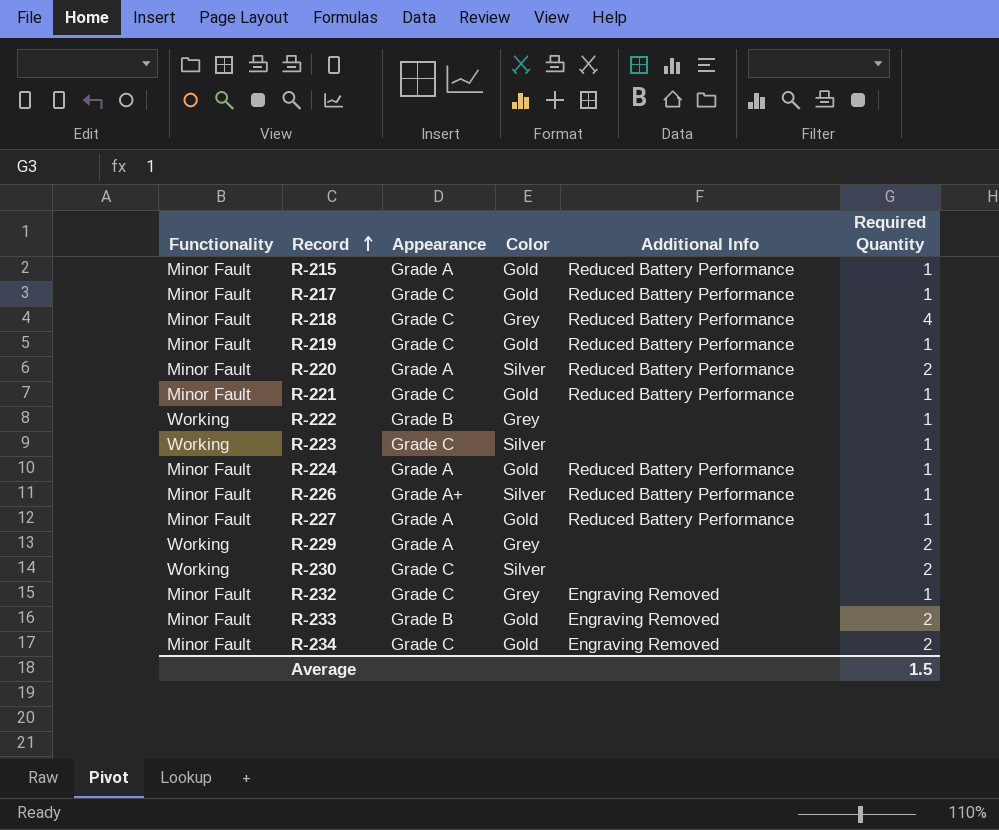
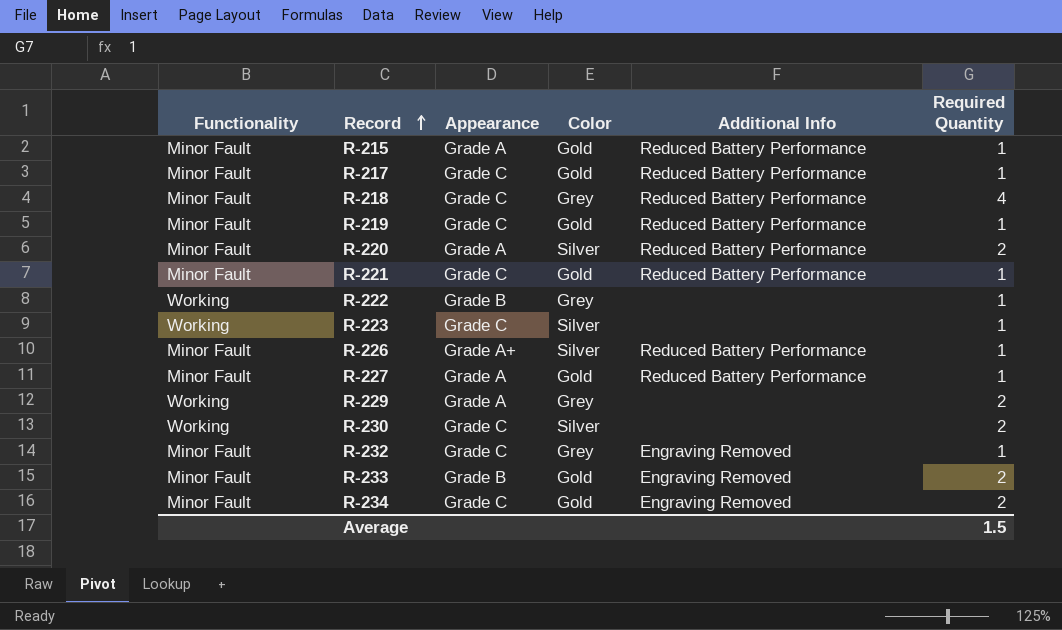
row R-224: Minor Fault | Grade A | Gold | Reduced Battery Performance | 1 -> none

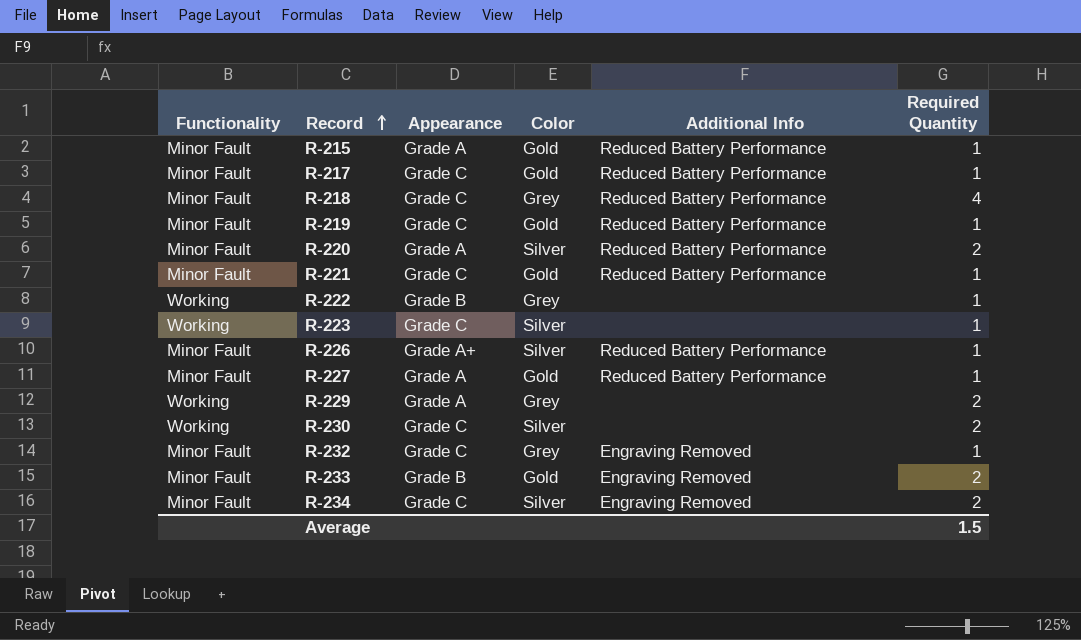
R-234 | Color: Gold -> Silver

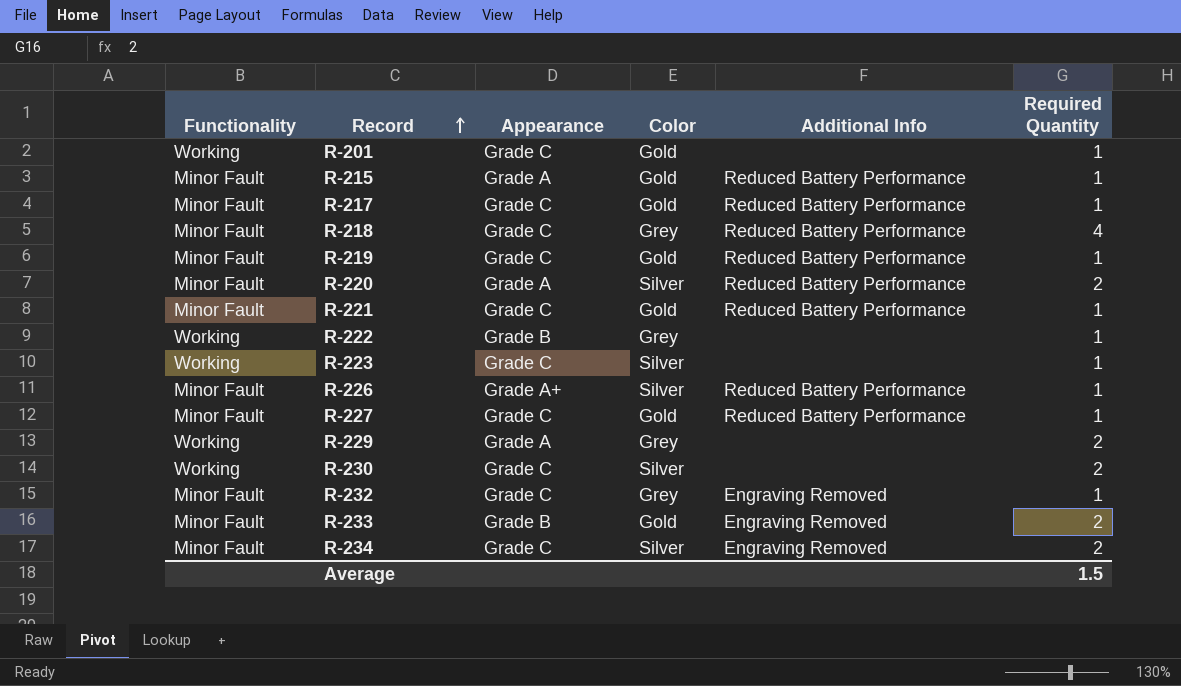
row R-201: none -> Working | Grade C | Gold | none | 1
R-227 | Appearance: Grade A -> Grade C

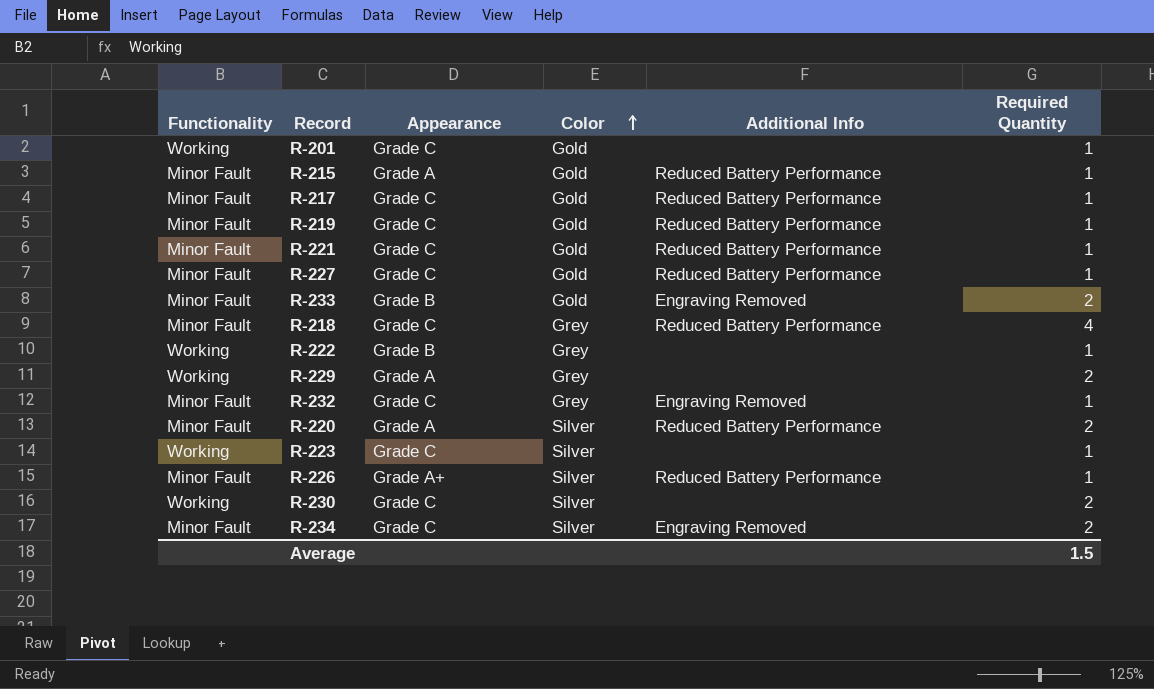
row order: Record ascending -> Color ascending

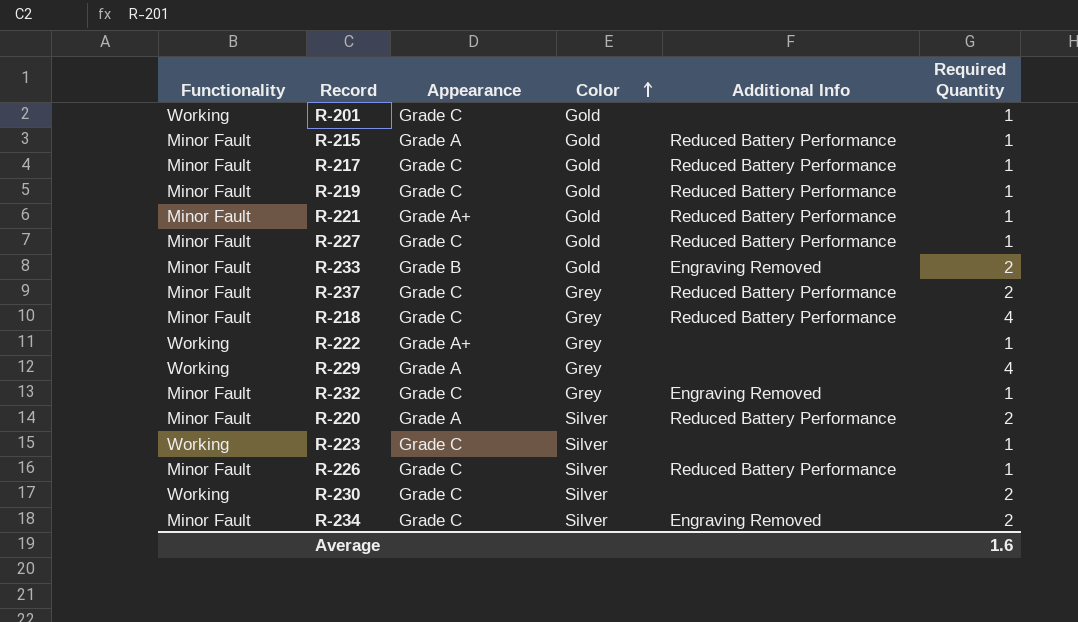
R-221 | Appearance: Grade C -> Grade A+
row R-237: none -> Minor Fault | Grade C | Grey | Reduced Battery Performance | 2
R-222 | Appearance: Grade B -> Grade A+
R-229 | Required Quantity: 2 -> 4
R-226 | Appearance: Grade A+ -> Grade C
Average | Required Quantity: 1.5 -> 1.6

